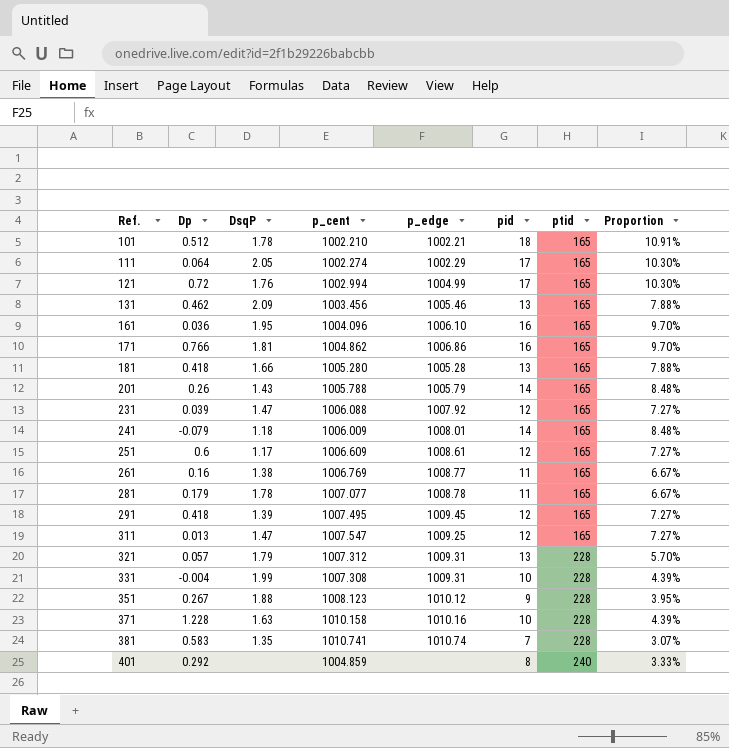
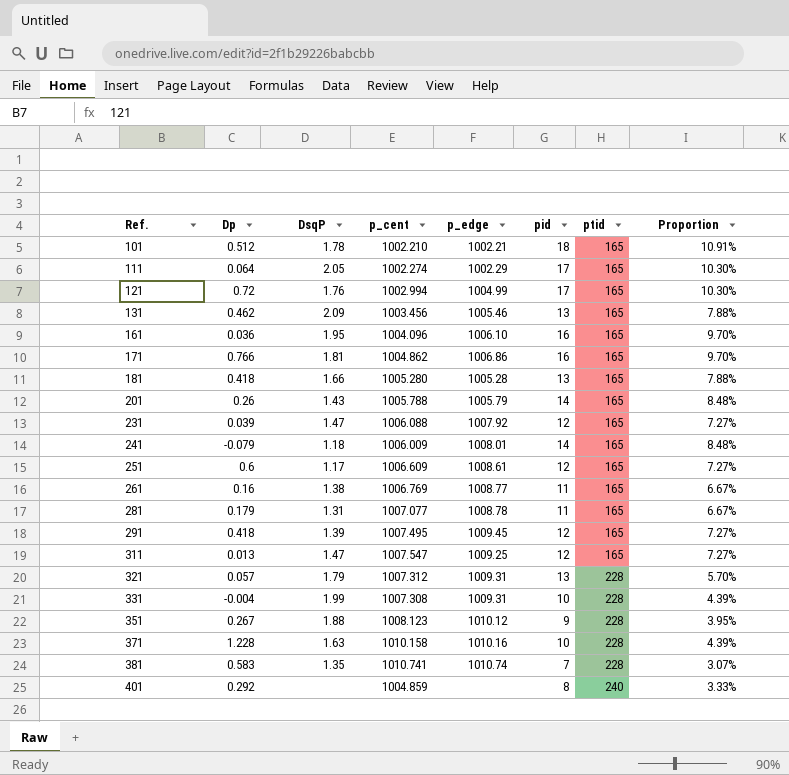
281 | DsqP: 1.78 -> 1.31

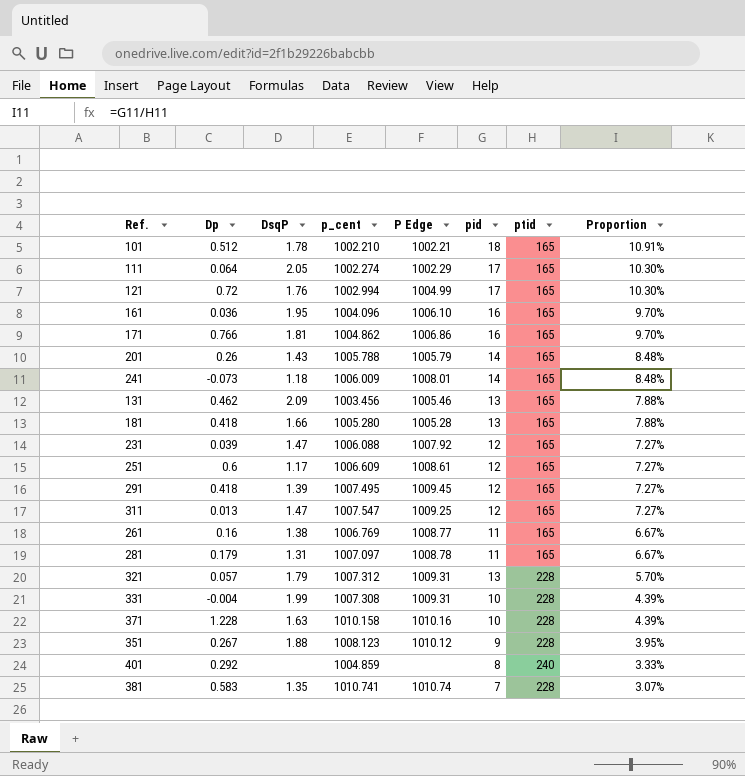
row order: Ref. ascending -> Proportion descending
column name: p_edge -> P Edge
241 | Dp: -0.079 -> -0.073
281 | p_cent: 1007.077 -> 1007.097

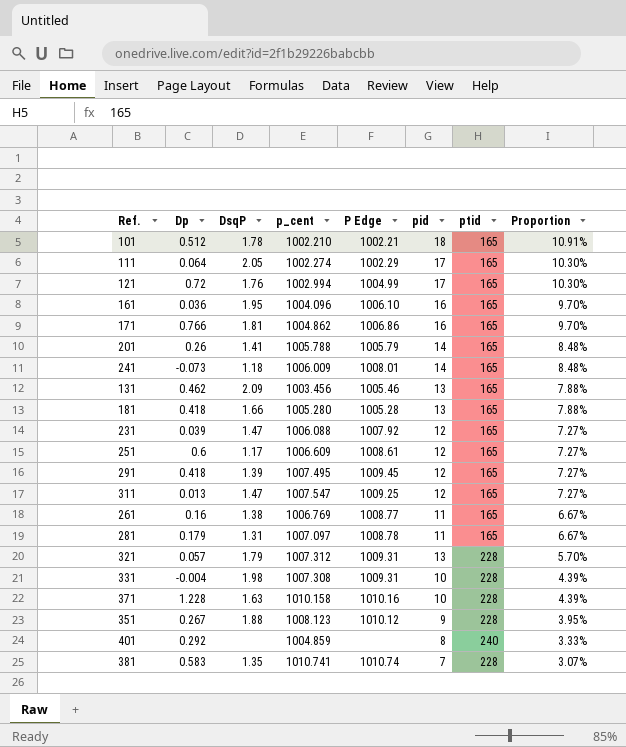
201 | DsqP: 1.43 -> 1.41
331 | DsqP: 1.99 -> 1.98

